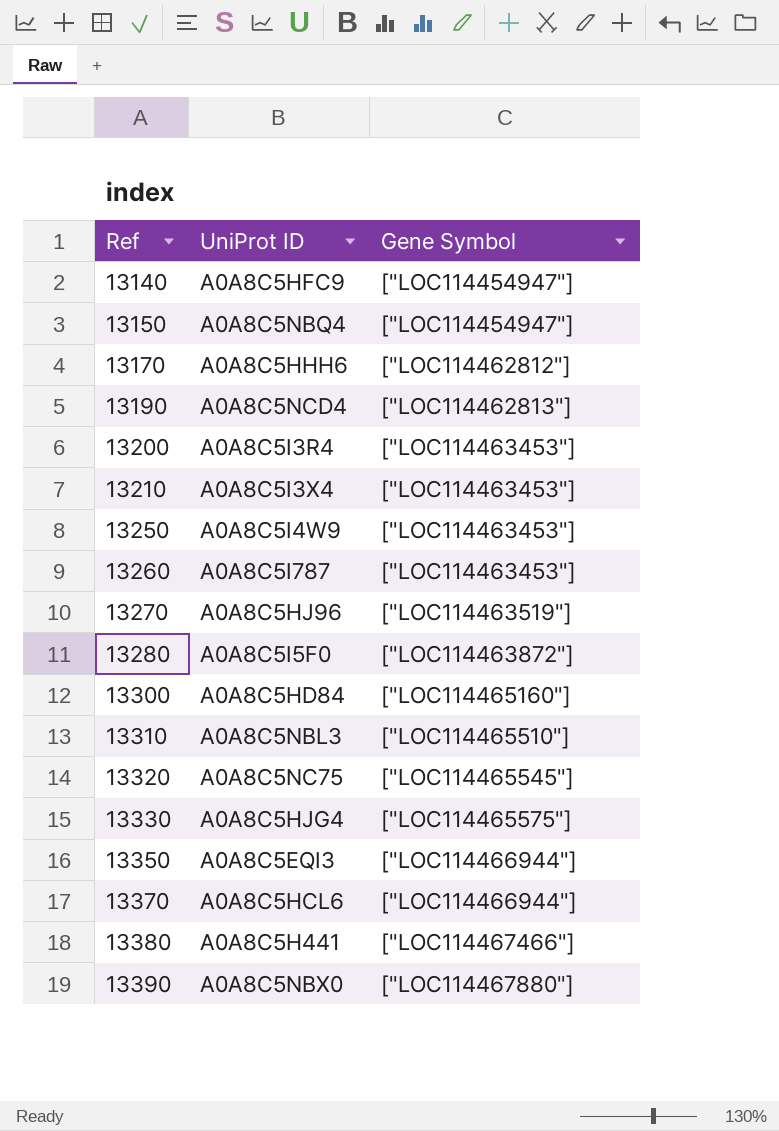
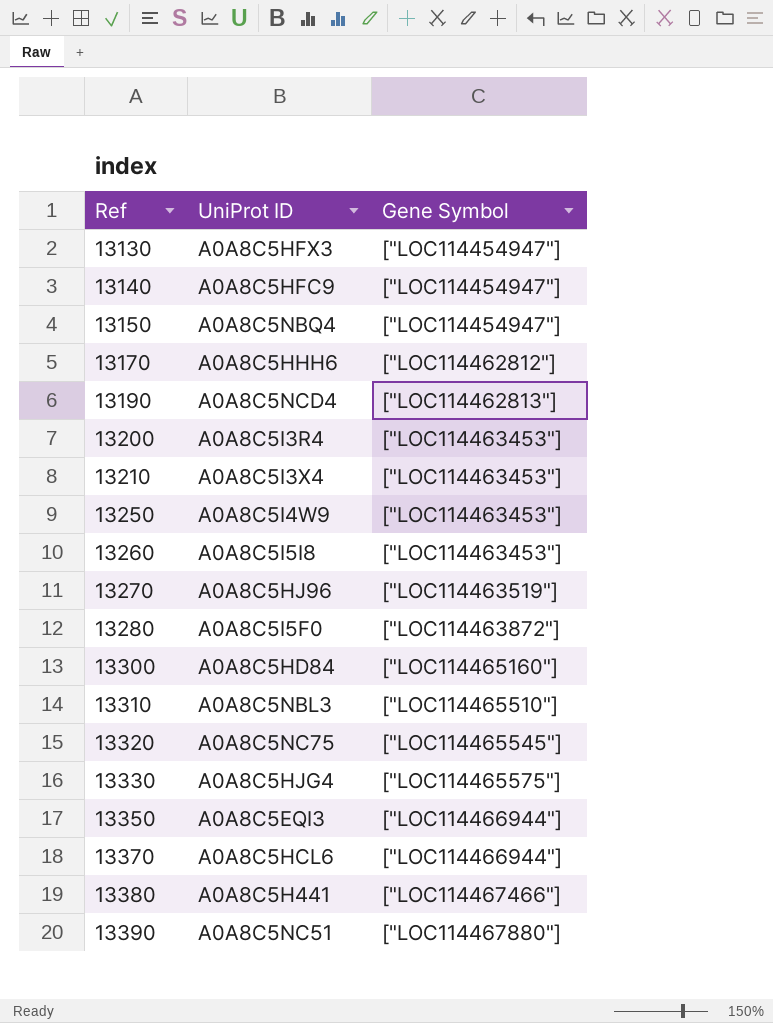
row 13130: none -> A0A8C5HFX3 | ["LOC114454947"]
13260 | UniProt ID: A0A8C5I787 -> A0A8C5I5I8
13390 | UniProt ID: A0A8C5NBX0 -> A0A8C5NC51

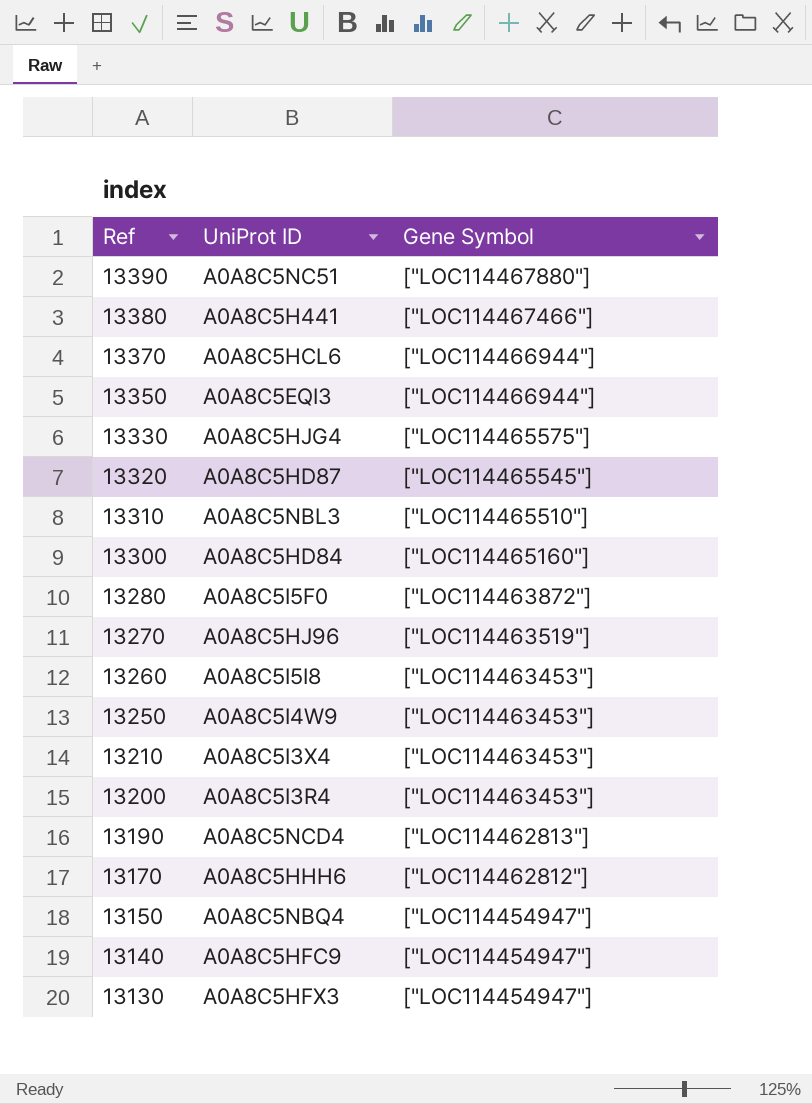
row order: Ref ascending -> Ref descending
13320 | UniProt ID: A0A8C5NC75 -> A0A8C5HD87

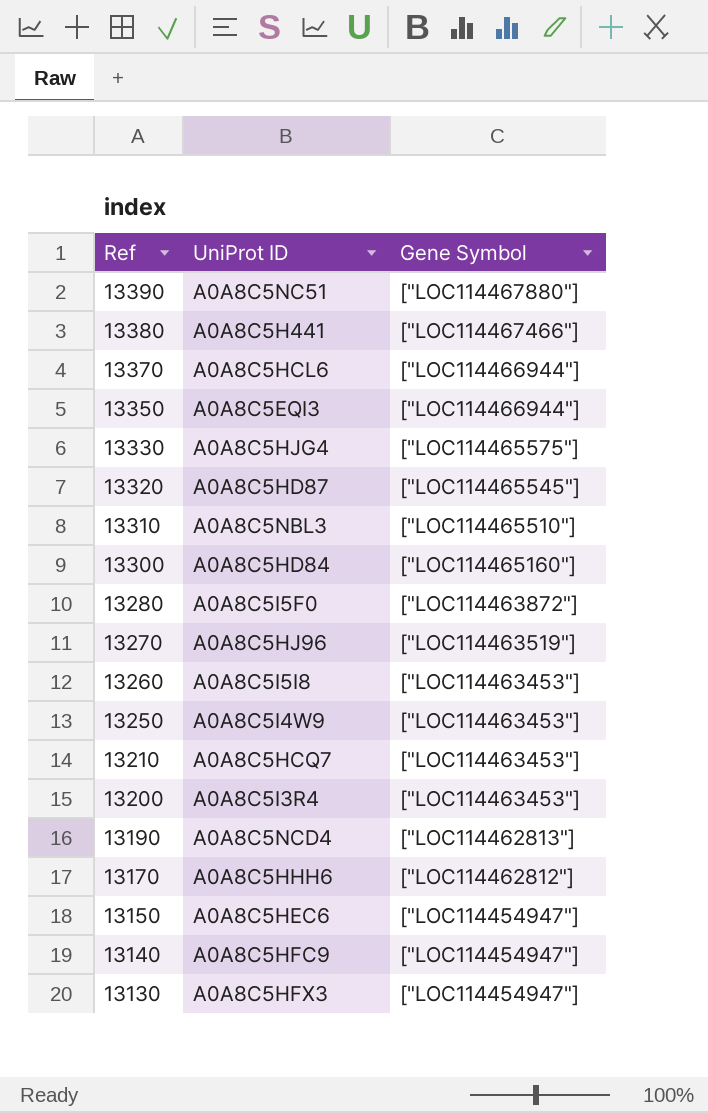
13210 | UniProt ID: A0A8C5I3X4 -> A0A8C5HCQ7
13150 | UniProt ID: A0A8C5NBQ4 -> A0A8C5HEC6

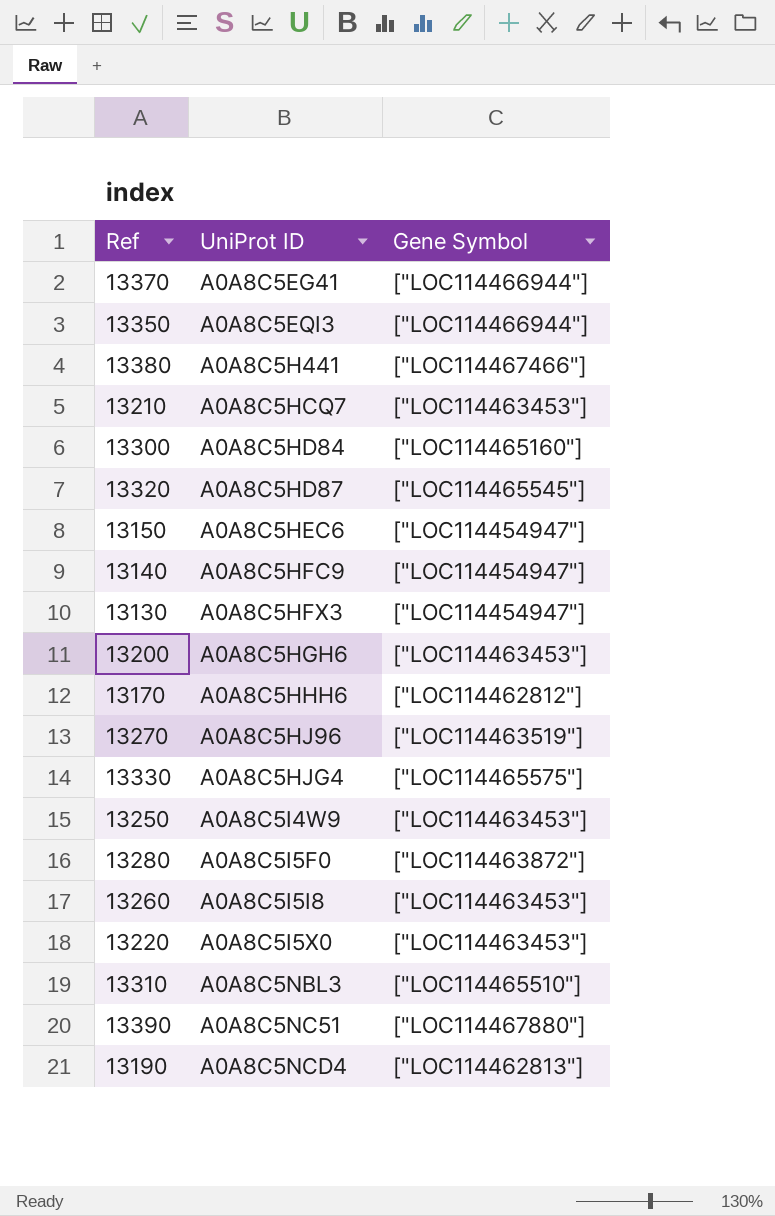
row order: Ref descending -> UniProt ID ascending
13370 | UniProt ID: A0A8C5HCL6 -> A0A8C5EG41
13200 | UniProt ID: A0A8C5I3R4 -> A0A8C5HGH6
row 13220: none -> A0A8C5I5X0 | ["LOC114463453"]

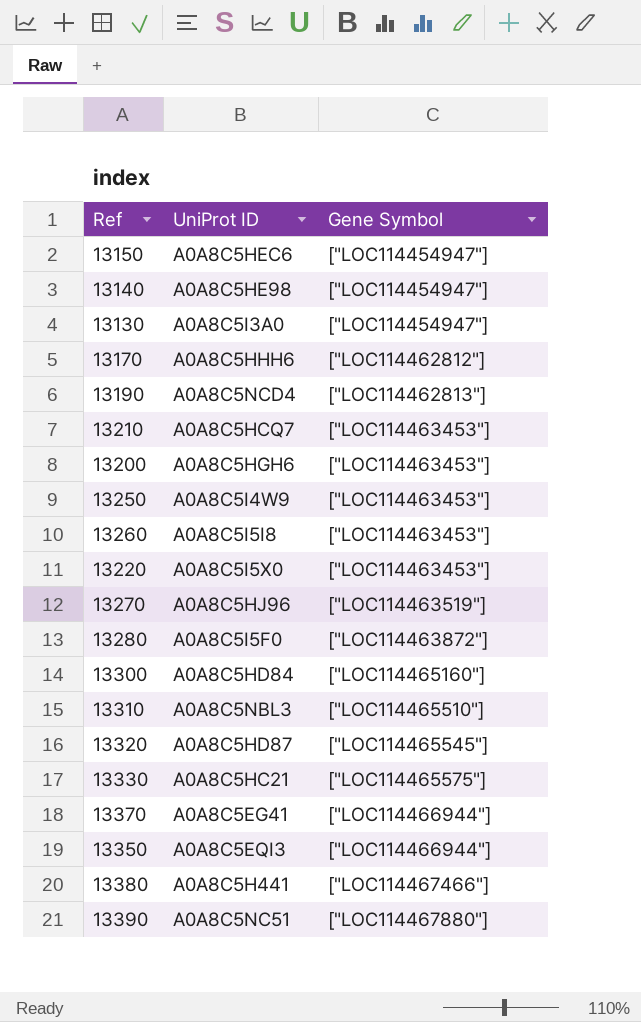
row order: UniProt ID ascending -> Gene Symbol ascending
13140 | UniProt ID: A0A8C5HFC9 -> A0A8C5HE98
13130 | UniProt ID: A0A8C5HFX3 -> A0A8C5I3A0
13330 | UniProt ID: A0A8C5HJG4 -> A0A8C5HC21

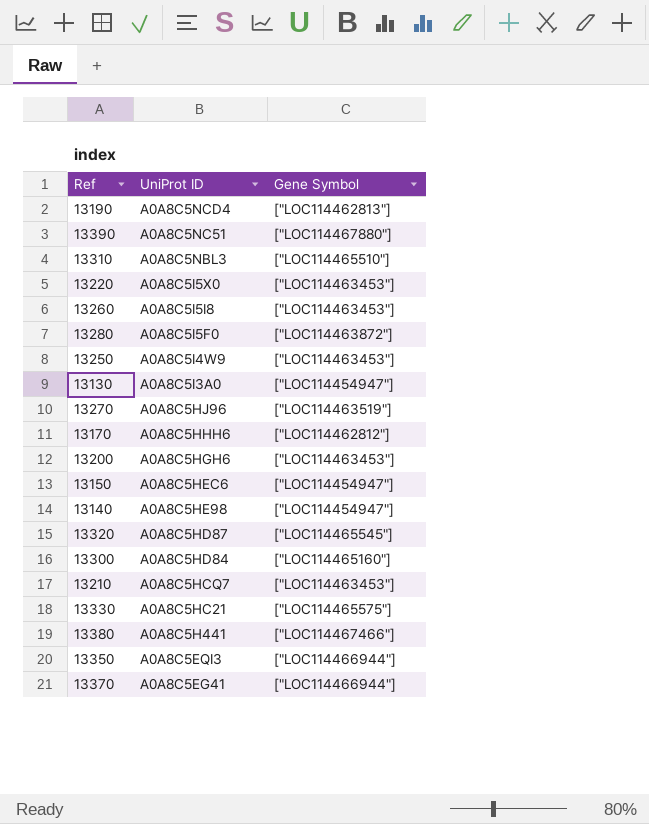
row order: Gene Symbol ascending -> UniProt ID descending

